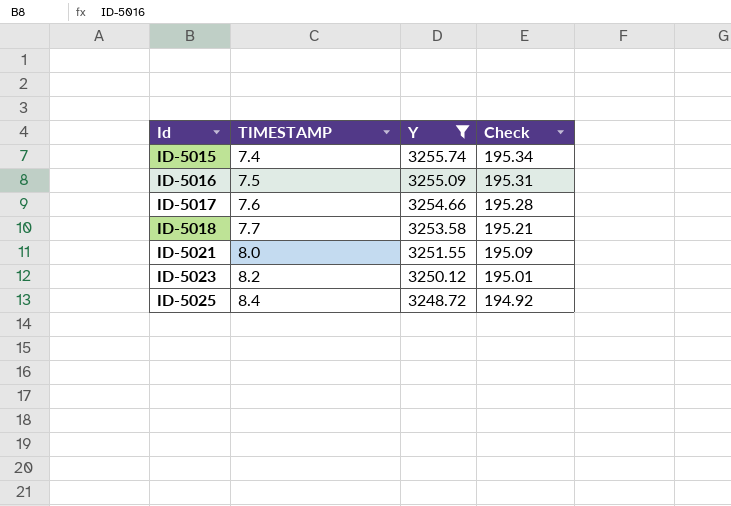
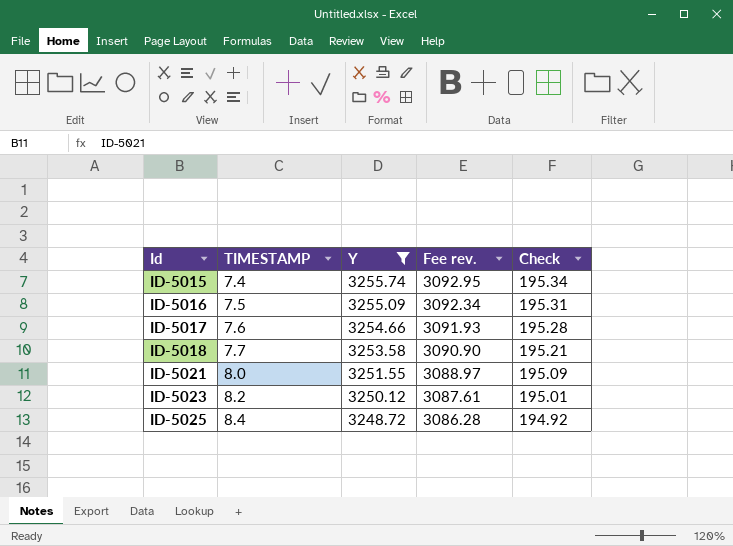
column Fee rev. | formula: none -> [Y] * 0.95

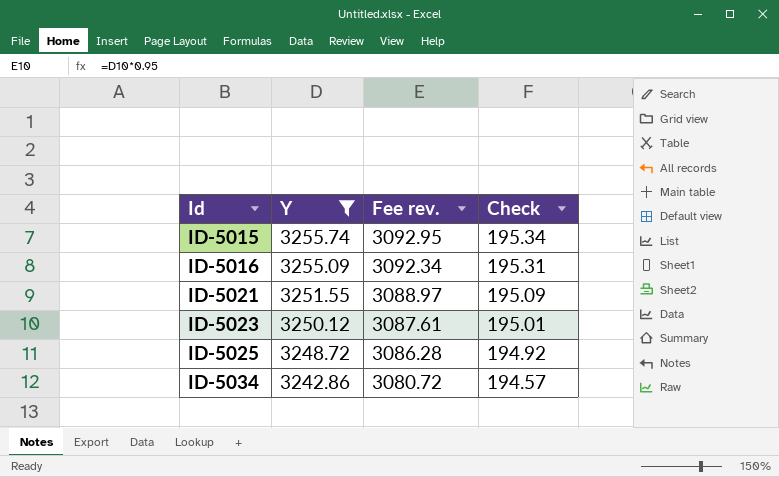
column TIMESTAMP | position: 2 -> none
row ID-5017: 7.6 | 3254.66 | 3091.93 | 195.28 -> none
row ID-5018: 7.7 | 3253.58 | 3090.90 | 195.21 -> none
row ID-5034: none -> 3242.86 | 3080.72 | 194.57

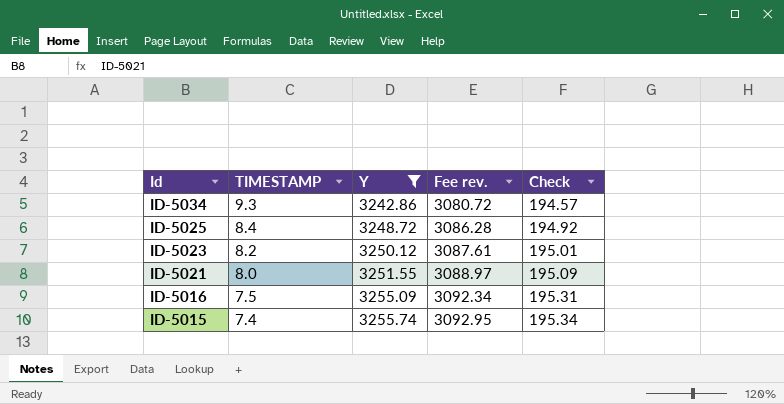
row order: Id ascending -> Id descending
column TIMESTAMP | position: none -> 2

